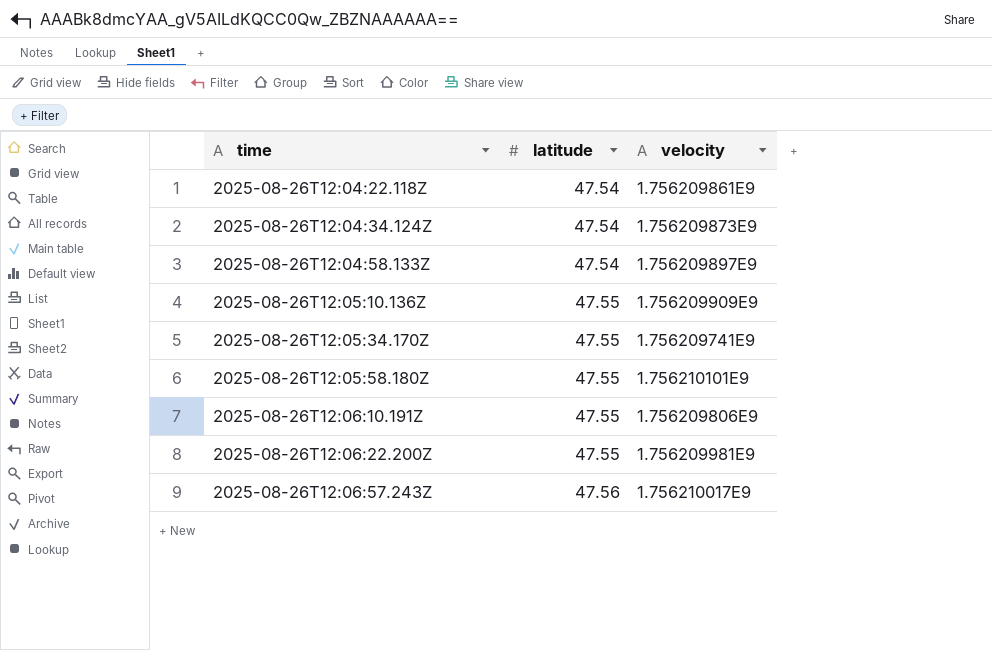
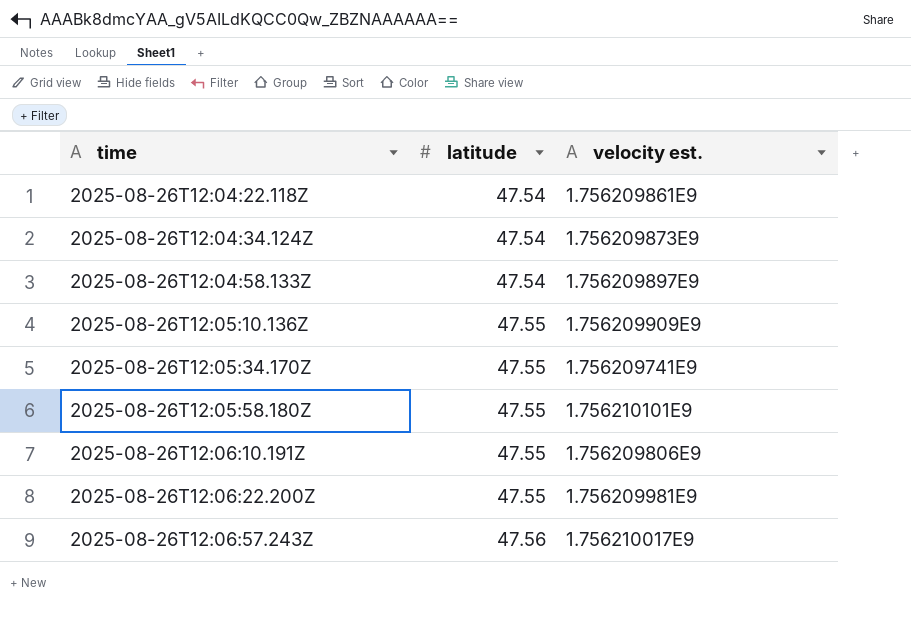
column name: velocity -> velocity est.

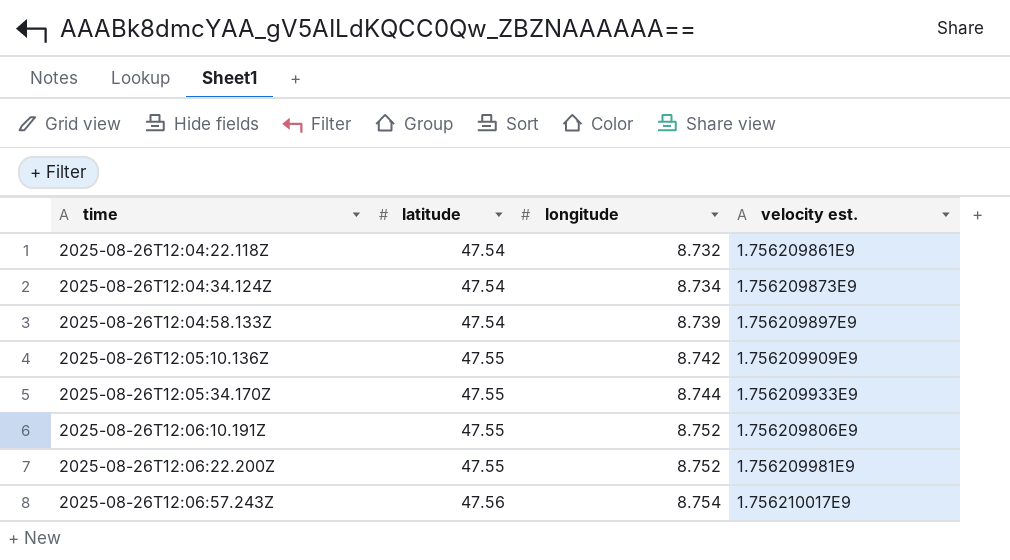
column longitude | position: none -> 3
row 2025-08-26T12:05:58.180Z: 47.55 | 1.756210101E9 -> none
2025-08-26T12:05:34.170Z | velocity est.: 1.756209741E9 -> 1.756209933E9

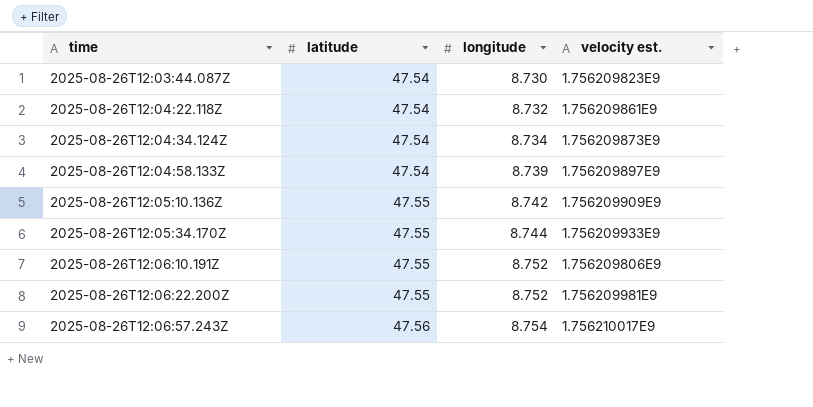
row 2025-08-26T12:03:44.087Z: none -> 47.54 | 8.730 | 1.756209823E9

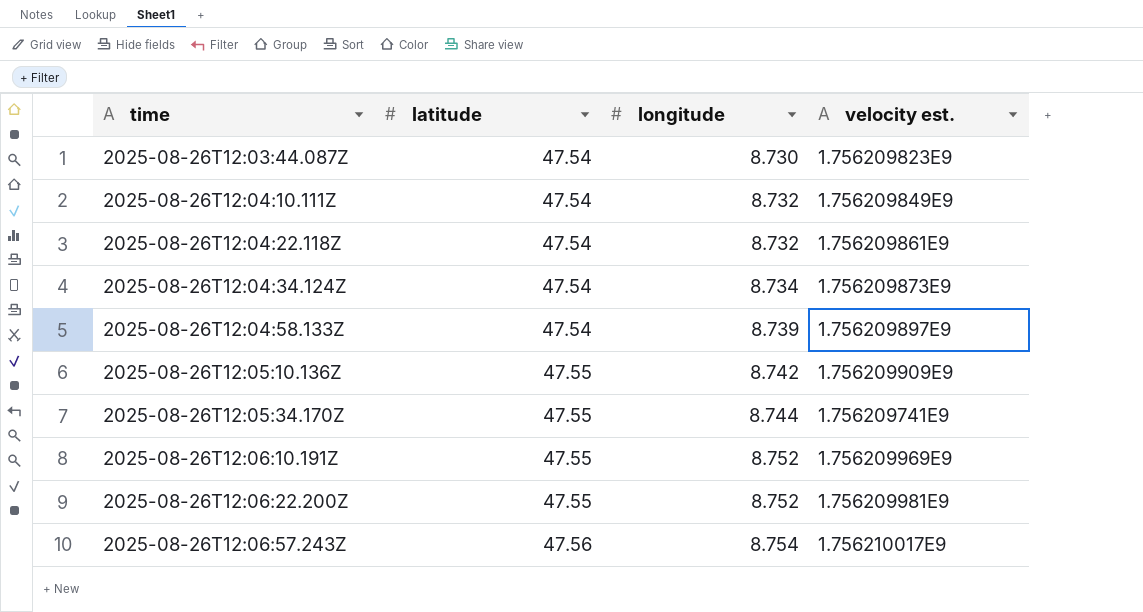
row 2025-08-26T12:04:10.111Z: none -> 47.54 | 8.732 | 1.756209849E9
2025-08-26T12:05:34.170Z | velocity est.: 1.756209933E9 -> 1.756209741E9
2025-08-26T12:06:10.191Z | velocity est.: 1.756209806E9 -> 1.756209969E9

